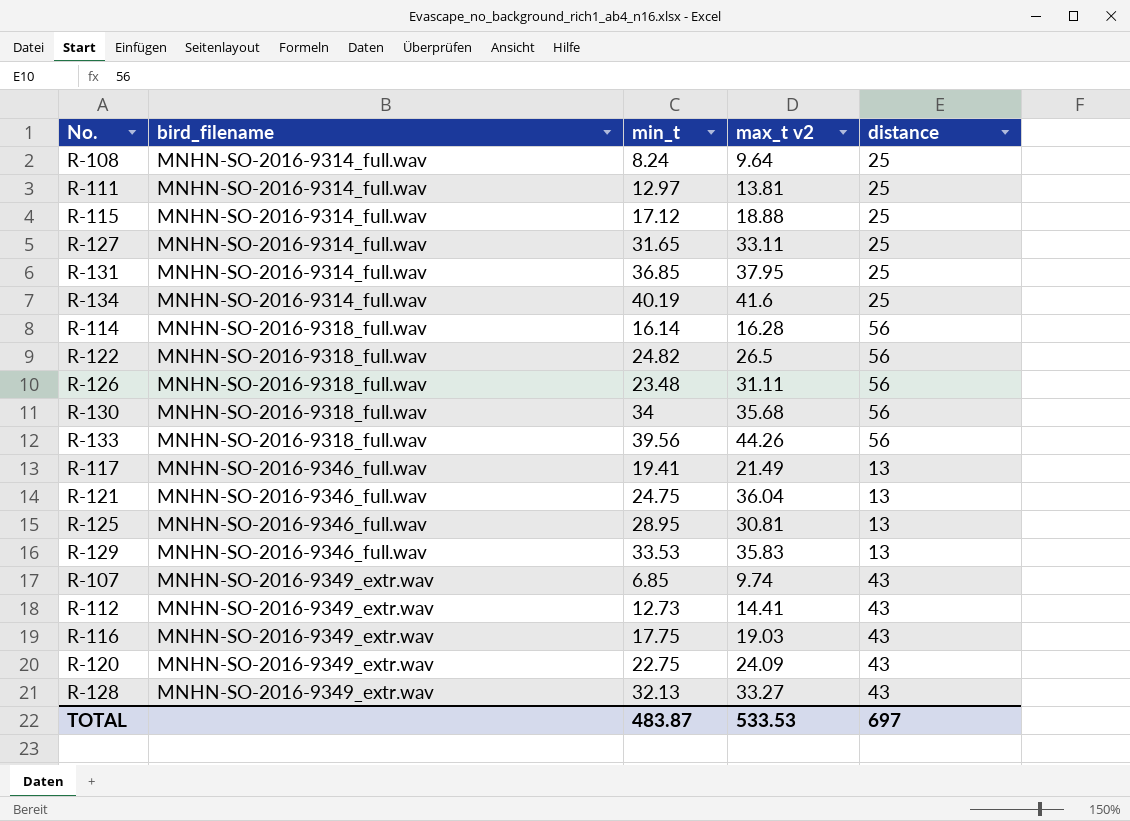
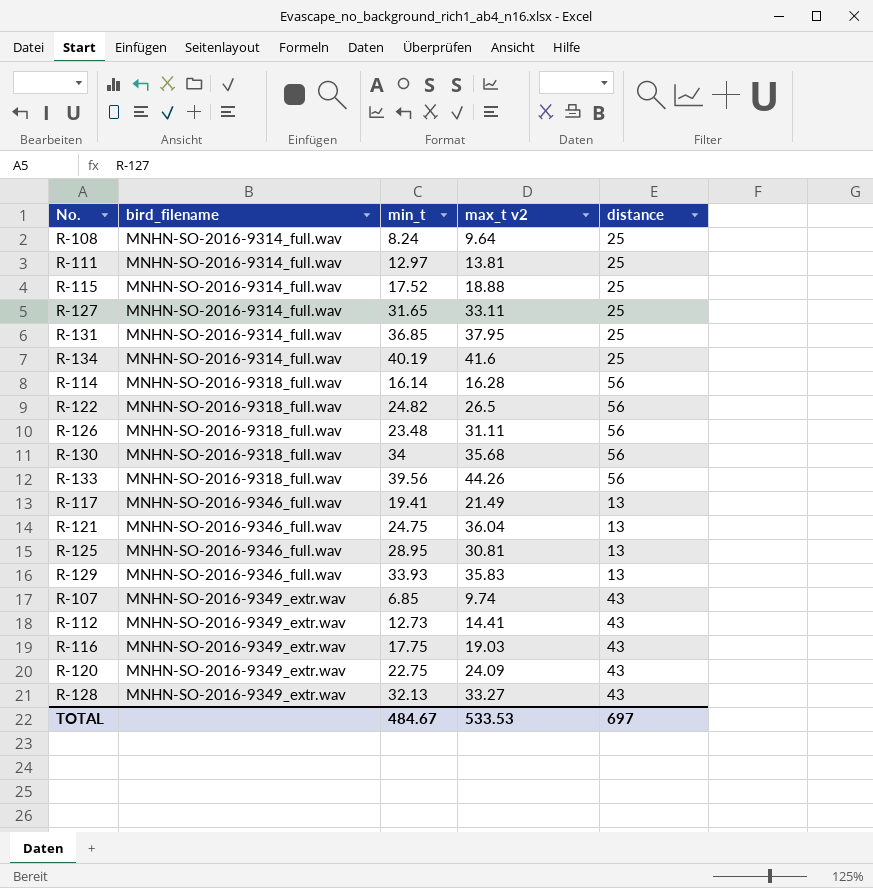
R-115 | min_t: 17.12 -> 17.52
R-129 | min_t: 33.53 -> 33.93
TOTAL | min_t: 483.87 -> 484.67

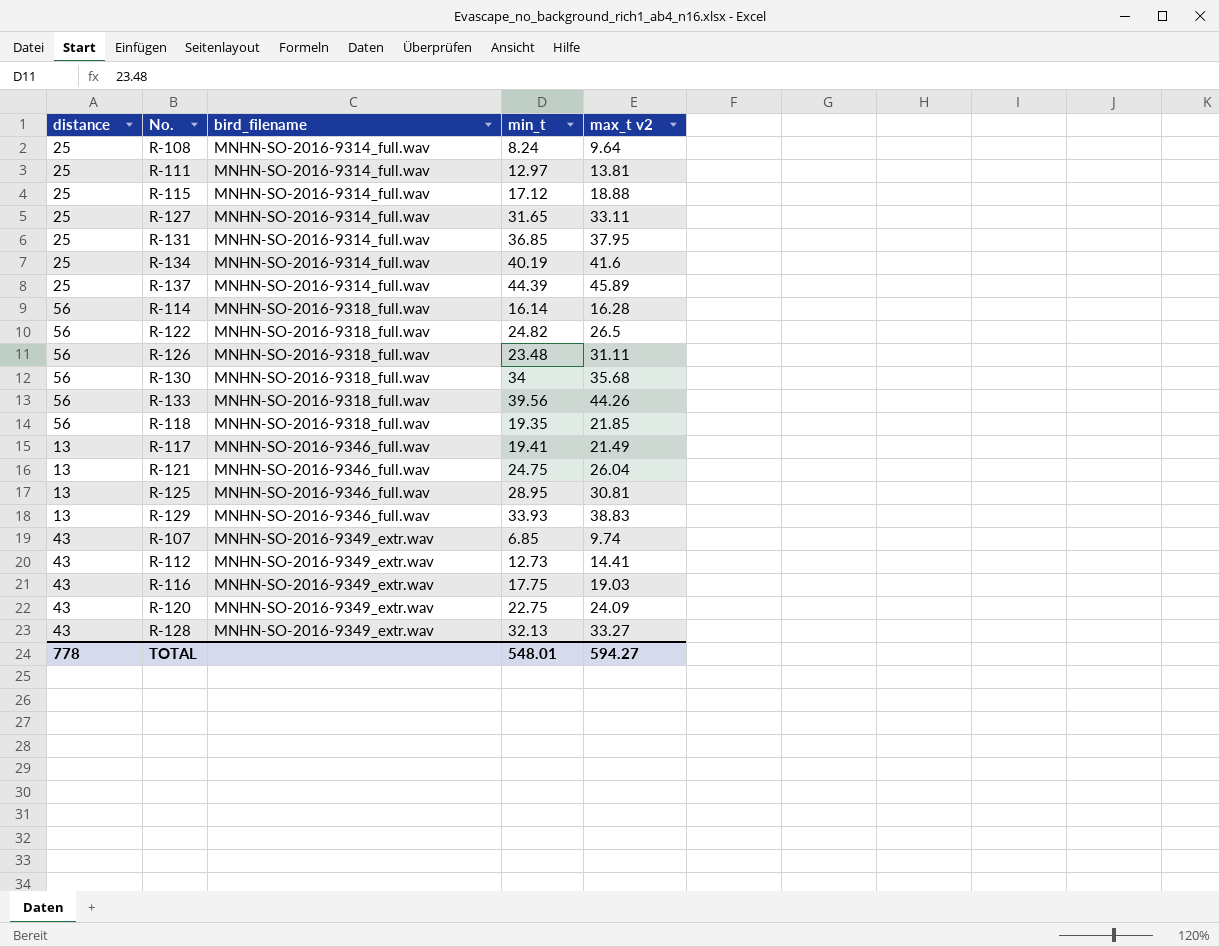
column distance | position: 5 -> 1
R-115 | min_t: 17.52 -> 17.12
row R-137: none -> 25 | MNHN-SO-2016-9314_full.wav | 44.39 | 45.89
row R-118: none -> 56 | MNHN-SO-2016-9318_full.wav | 19.35 | 21.85
R-121 | max_t v2: 36.04 -> 26.04
R-129 | max_t v2: 35.83 -> 38.83
TOTAL | distance: 697 -> 778
TOTAL | min_t: 484.67 -> 548.01
TOTAL | max_t v2: 533.53 -> 594.27

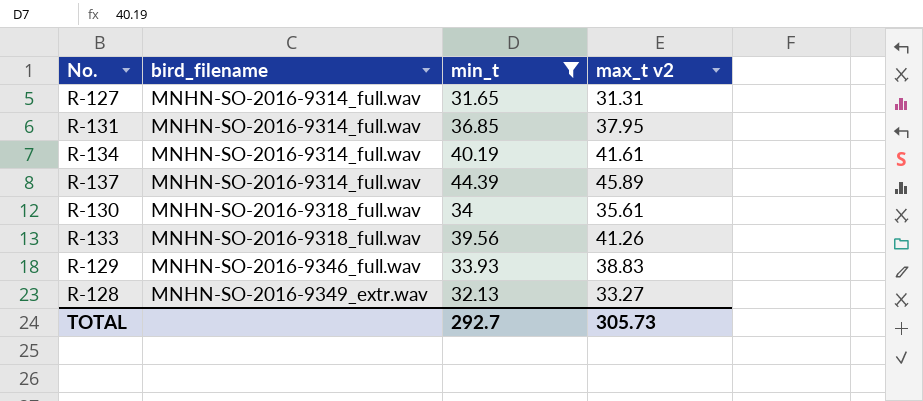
filter: none -> min_t >= 31.65
column distance | position: 1 -> none
R-127 | max_t v2: 33.11 -> 31.31
R-134 | max_t v2: 41.6 -> 41.61
R-130 | max_t v2: 35.68 -> 35.61
R-133 | max_t v2: 44.26 -> 41.26
TOTAL | min_t: 548.01 -> 292.7
TOTAL | max_t v2: 594.27 -> 305.73

